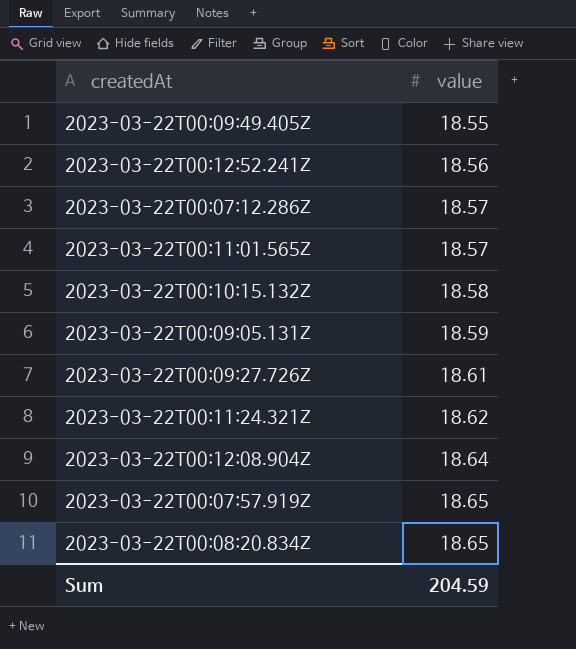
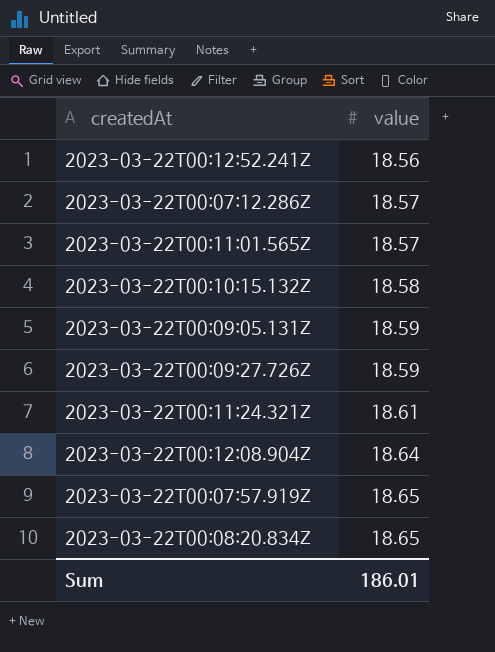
row 2023-03-22T00:09:49.405Z: 18.55 -> none
2023-03-22T00:09:27.726Z | value: 18.61 -> 18.59
2023-03-22T00:11:24.321Z | value: 18.62 -> 18.61
Sum | value: 204.59 -> 186.01

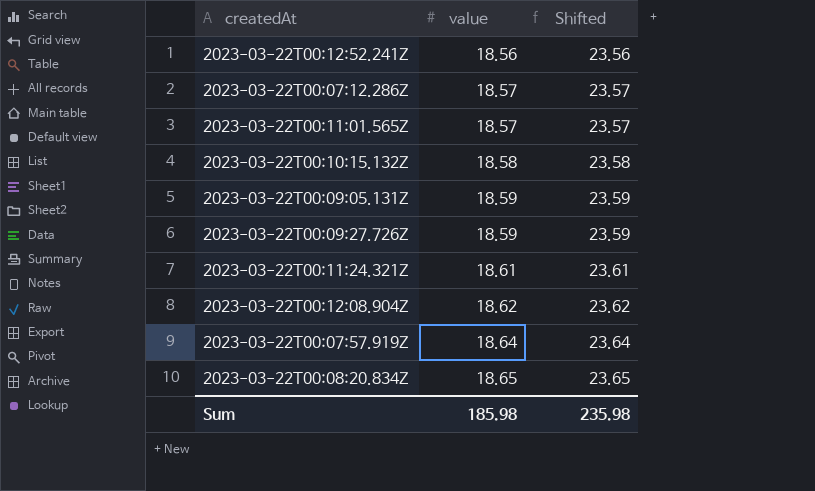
column Shifted | formula: none -> [value] + 5
2023-03-22T00:12:08.904Z | value: 18.64 -> 18.62
2023-03-22T00:07:57.919Z | value: 18.65 -> 18.64
Sum | value: 186.01 -> 185.98

